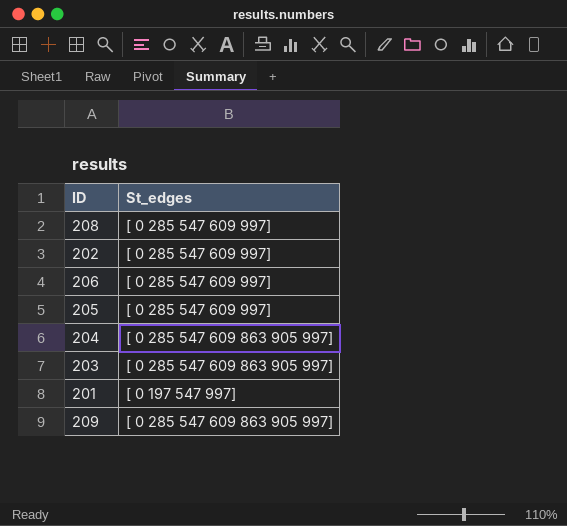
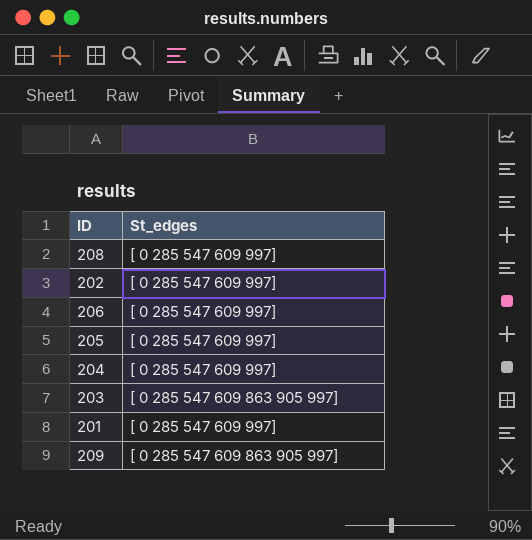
204 | St_edges: [ 0 285 547 609 863 905 997] -> [ 0 285 547 609 997]
201 | St_edges: [ 0 197 547 997] -> [ 0 285 547 609 997]

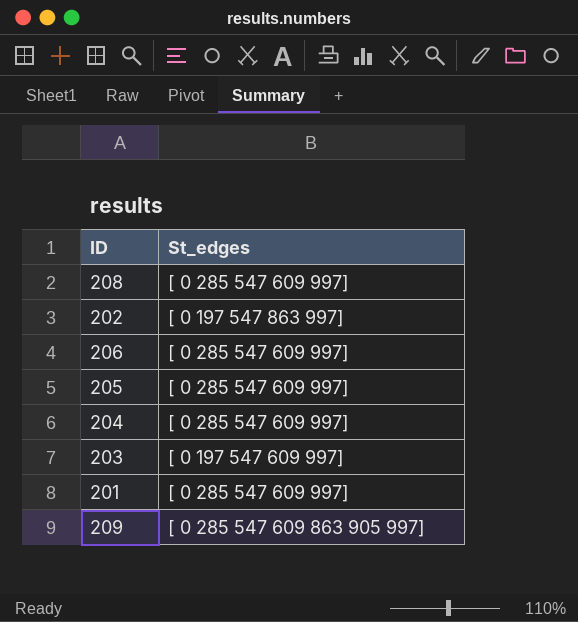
202 | St_edges: [ 0 285 547 609 997] -> [ 0 197 547 863 997]
203 | St_edges: [ 0 285 547 609 863 905 997] -> [ 0 197 547 609 997]

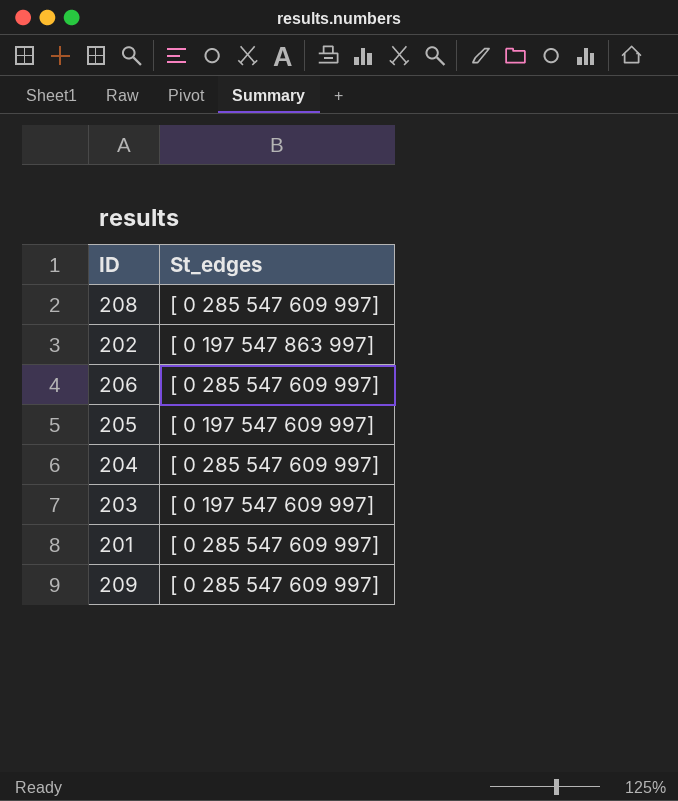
205 | St_edges: [ 0 285 547 609 997] -> [ 0 197 547 609 997]
209 | St_edges: [ 0 285 547 609 863 905 997] -> [ 0 285 547 609 997]

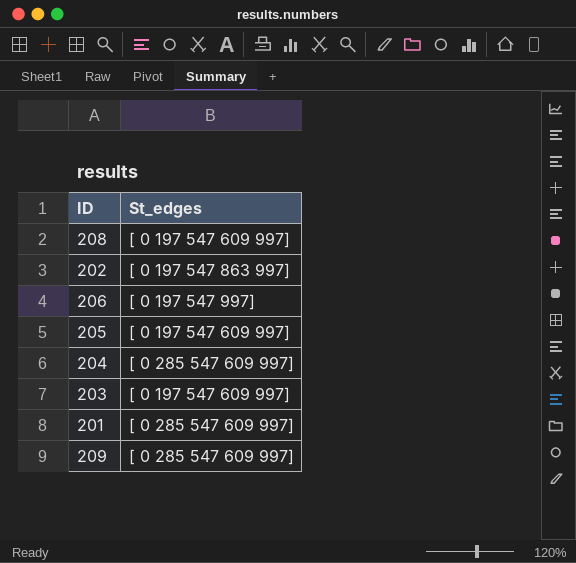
208 | St_edges: [ 0 285 547 609 997] -> [ 0 197 547 609 997]
206 | St_edges: [ 0 285 547 609 997] -> [ 0 197 547 997]

